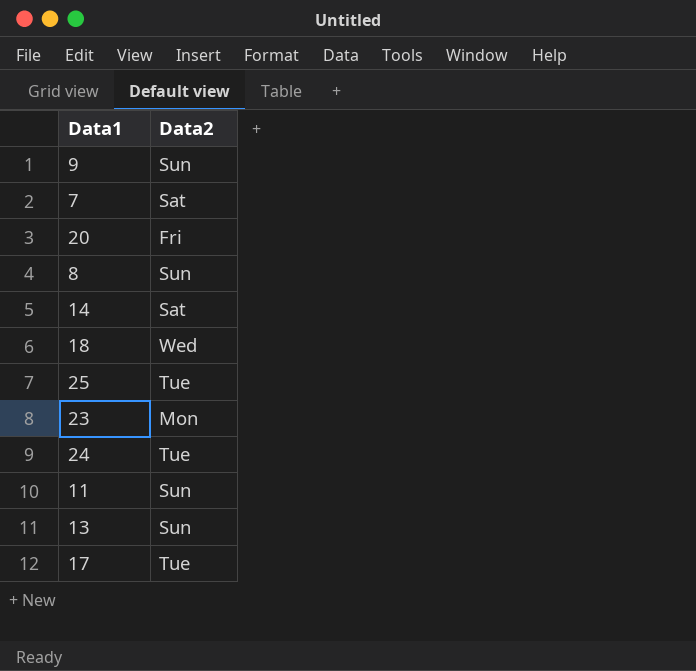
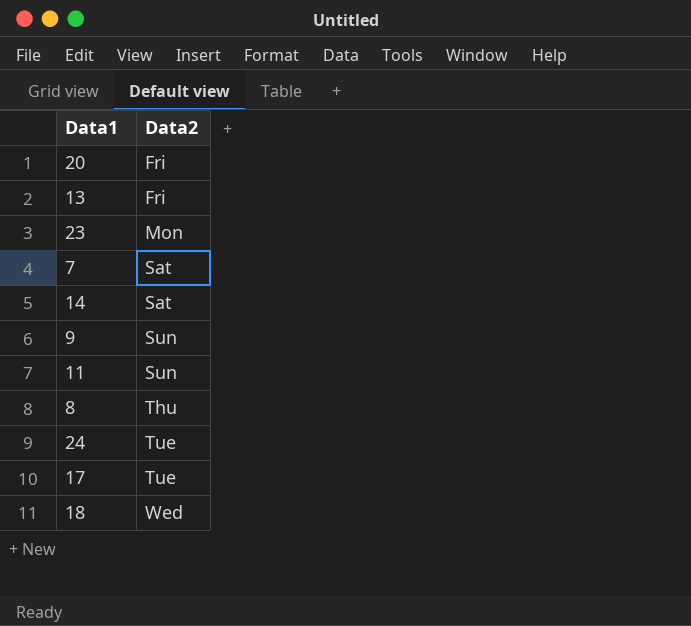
row order: none -> Data2 ascending
row 25: Tue -> none
13 | Data2: Sun -> Fri
8 | Data2: Sun -> Thu

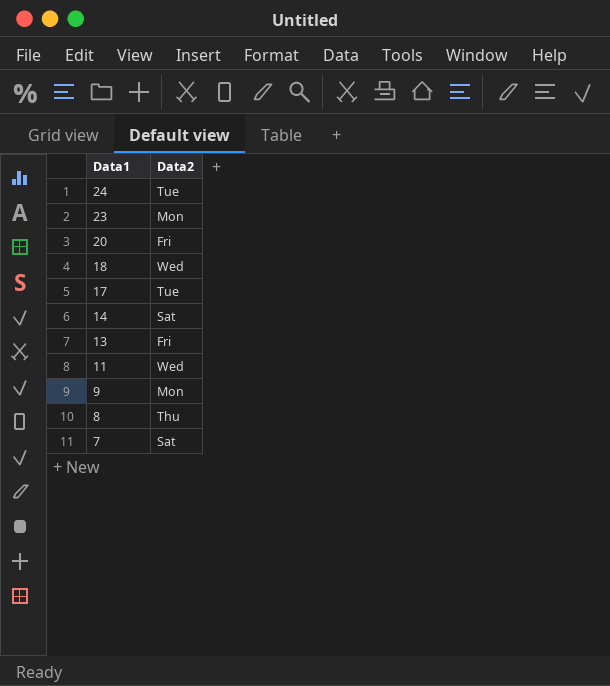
row order: Data2 ascending -> Data1 descending
11 | Data2: Sun -> Wed
9 | Data2: Sun -> Mon

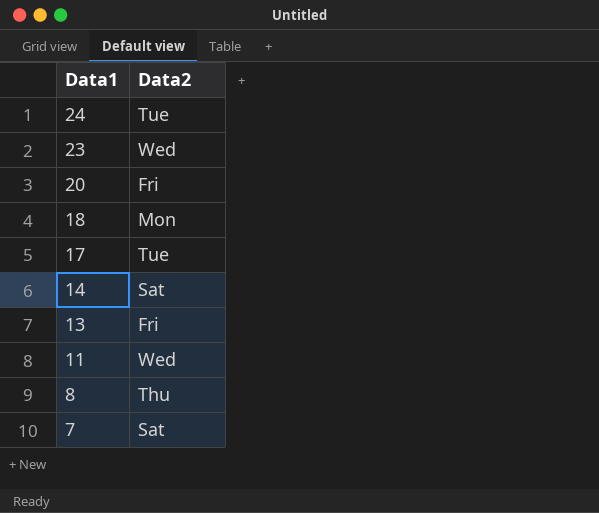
row 9: Mon -> none
23 | Data2: Mon -> Wed
18 | Data2: Wed -> Mon

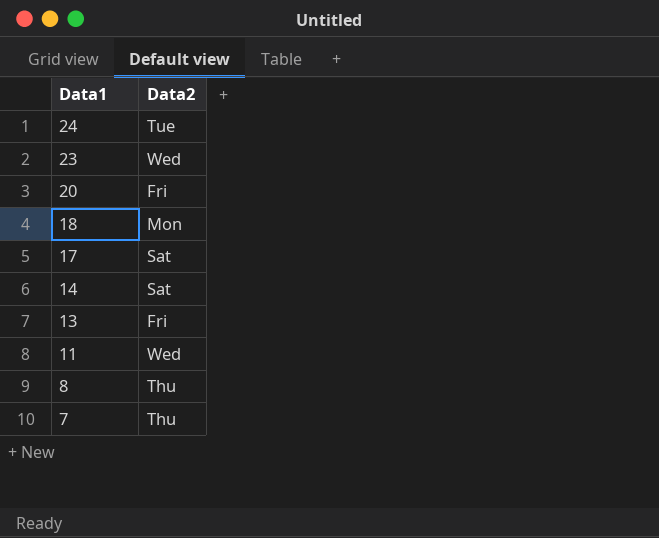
17 | Data2: Tue -> Sat
7 | Data2: Sat -> Thu

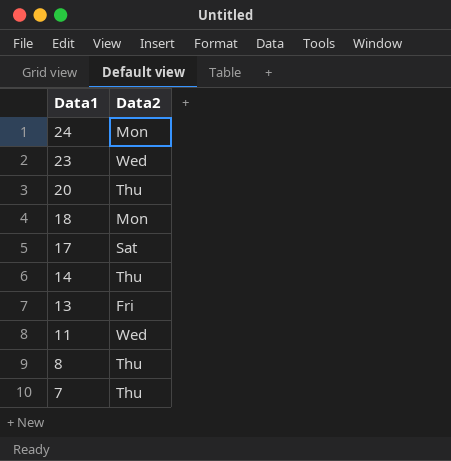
24 | Data2: Tue -> Mon
20 | Data2: Fri -> Thu
14 | Data2: Sat -> Thu

